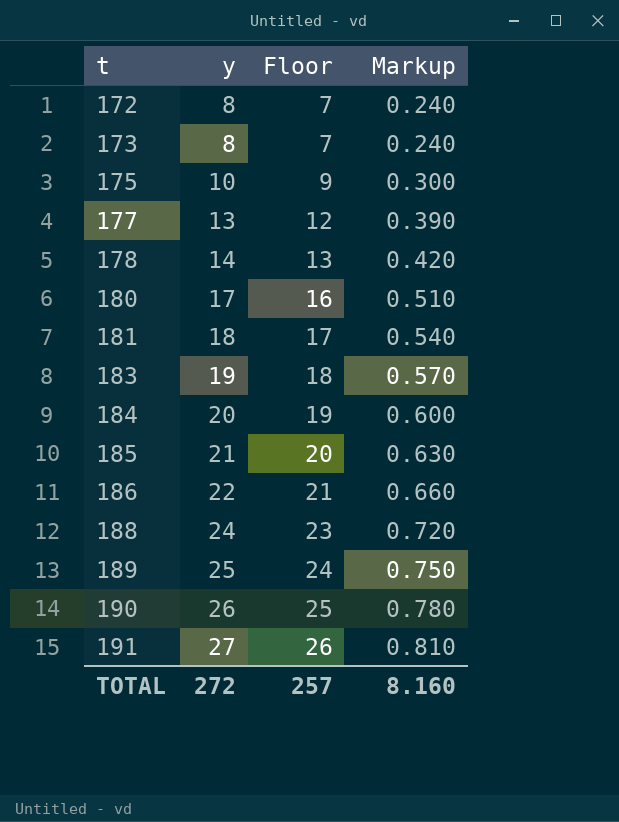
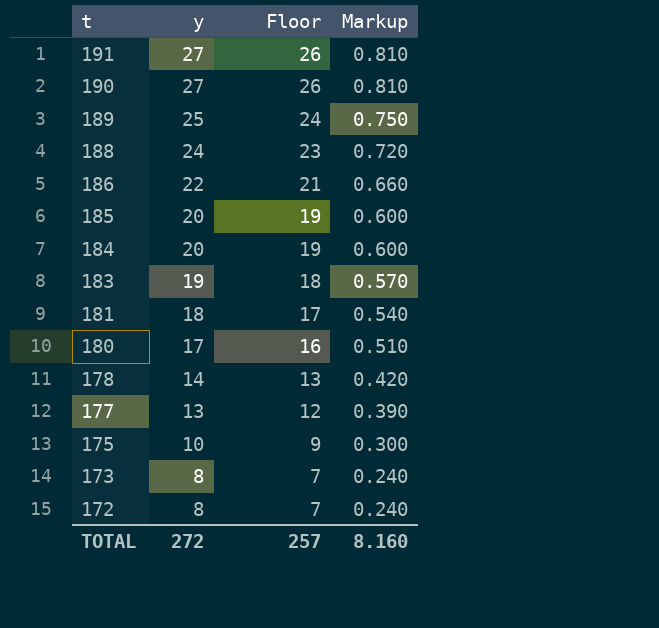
row order: t ascending -> t descending
190 | y: 26 -> 27
190 | Floor: 25 -> 26
190 | Markup: 0.780 -> 0.810
185 | y: 21 -> 20
185 | Floor: 20 -> 19
185 | Markup: 0.630 -> 0.600

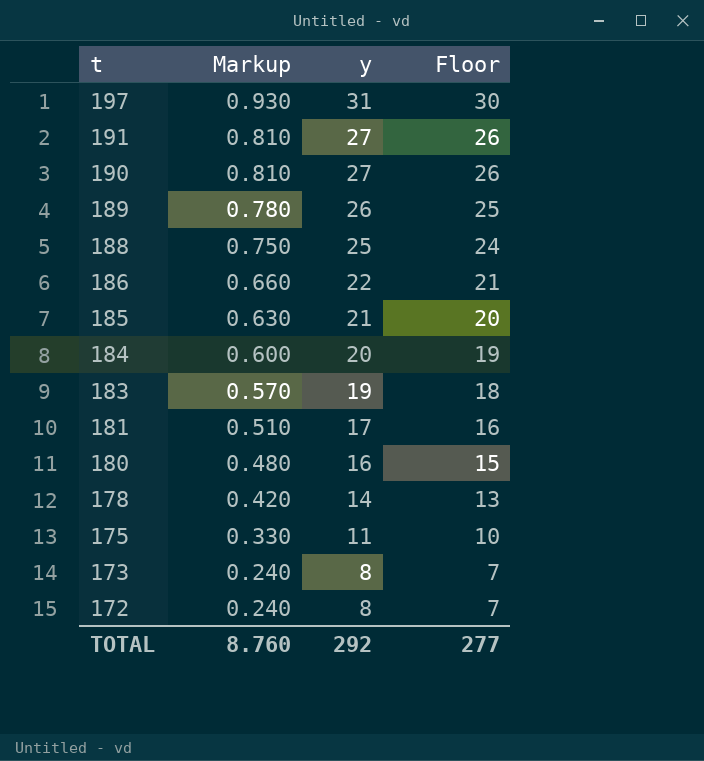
column Markup | position: 4 -> 2
row 177: 13 | 12 | 0.390 -> none
row 197: none -> 0.930 | 31 | 30
189 | Markup: 0.750 -> 0.780
189 | y: 25 -> 26
189 | Floor: 24 -> 25
188 | Markup: 0.720 -> 0.750
188 | y: 24 -> 25
188 | Floor: 23 -> 24
185 | Markup: 0.600 -> 0.630
185 | y: 20 -> 21
185 | Floor: 19 -> 20
181 | Markup: 0.540 -> 0.510
181 | y: 18 -> 17
181 | Floor: 17 -> 16
180 | Markup: 0.510 -> 0.480
180 | y: 17 -> 16
180 | Floor: 16 -> 15
175 | Markup: 0.300 -> 0.330
175 | y: 10 -> 11
175 | Floor: 9 -> 10
TOTAL | Markup: 8.160 -> 8.760
TOTAL | y: 272 -> 292
TOTAL | Floor: 257 -> 277

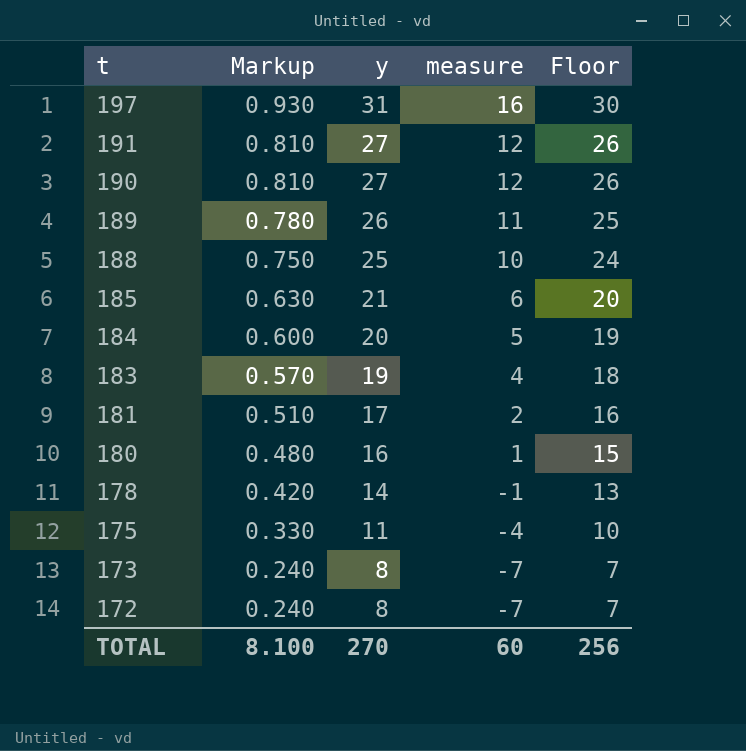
column measure | formula: none -> [y] - 15
row 186: 0.660 | 22 | 21 -> none
TOTAL | Markup: 8.760 -> 8.100
TOTAL | y: 292 -> 270
TOTAL | Floor: 277 -> 256

